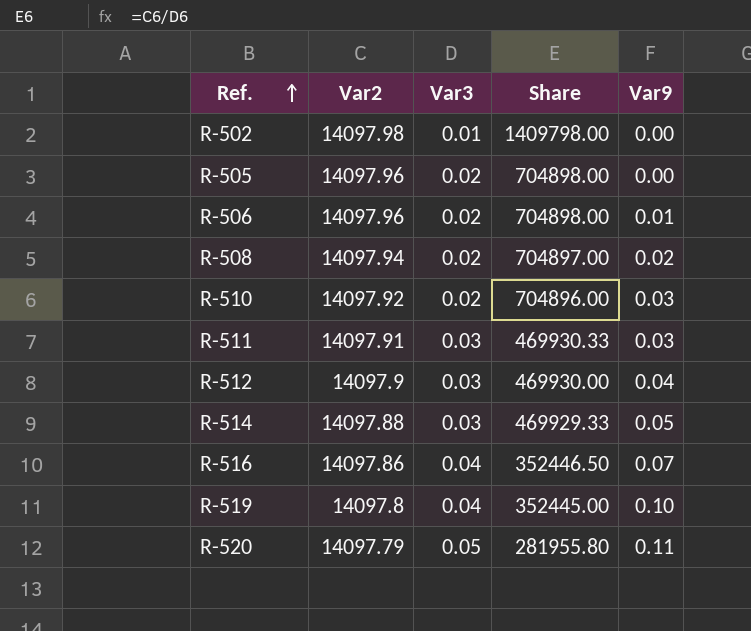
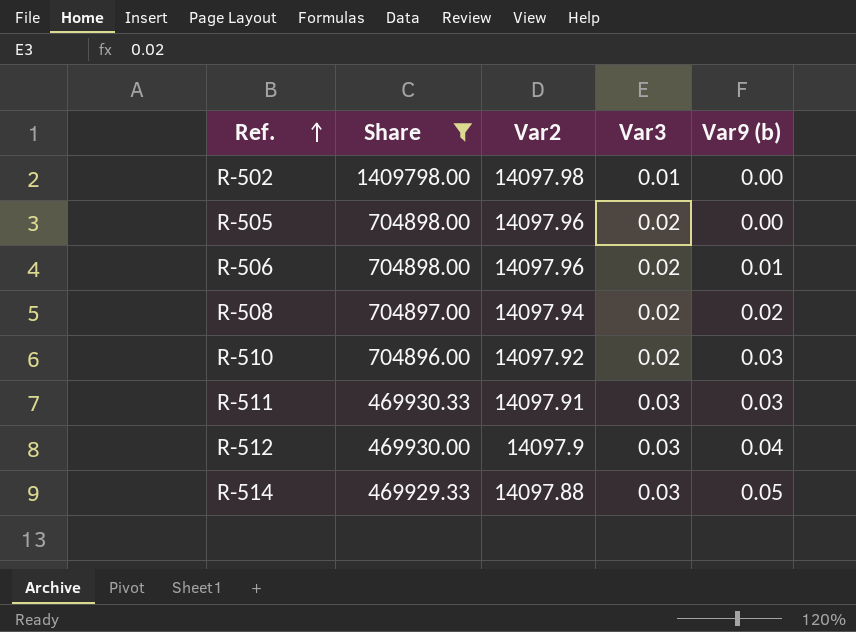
filter: none -> Share >= 469929.33
column Share | position: 4 -> 2
column name: Var9 -> Var9 (b)

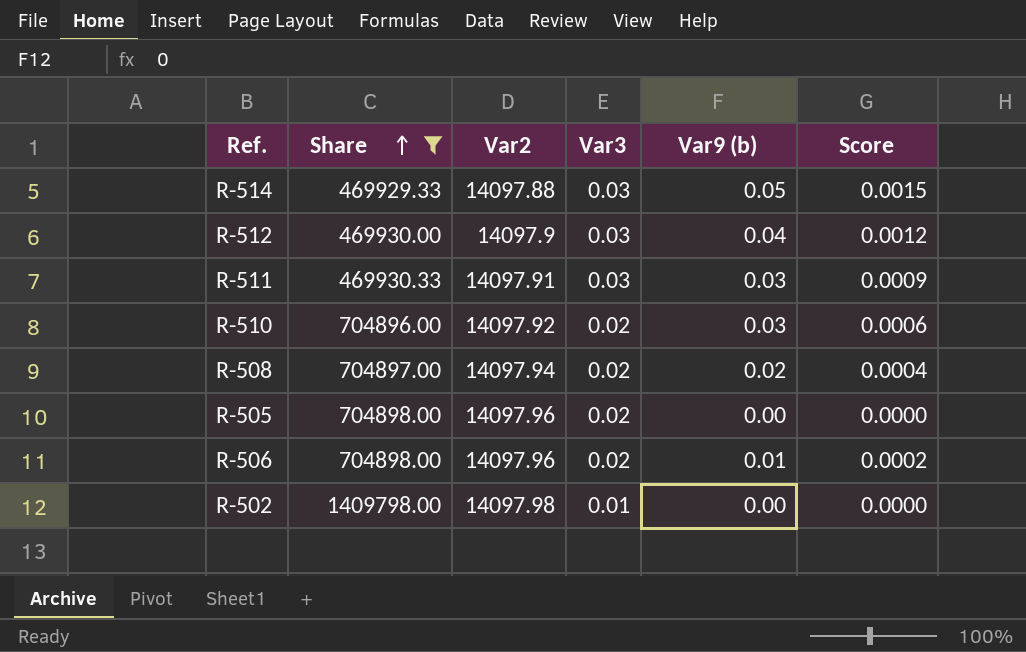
row order: Ref. ascending -> Share ascending
column Score | formula: none -> [Var3] * [Var9 (b)]

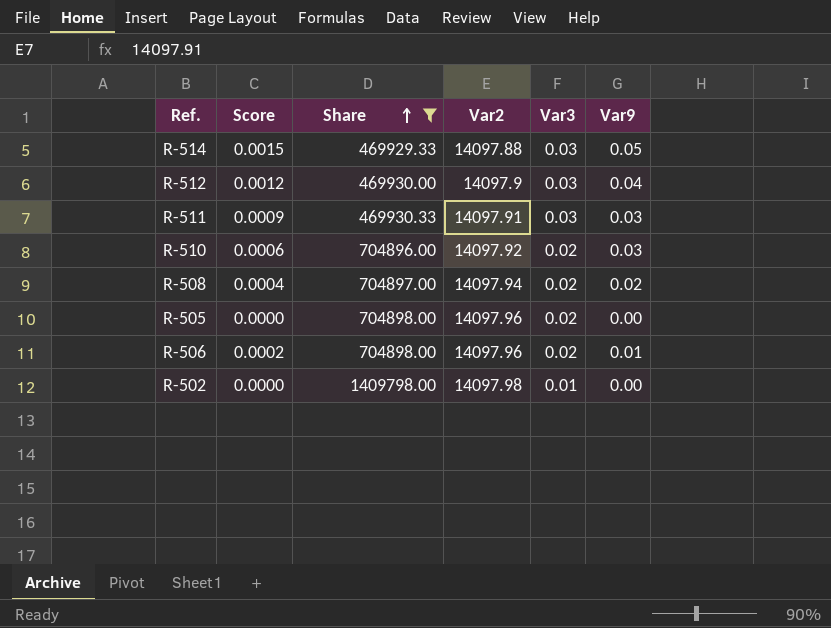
column Score | position: 6 -> 2
column name: Var9 (b) -> Var9

